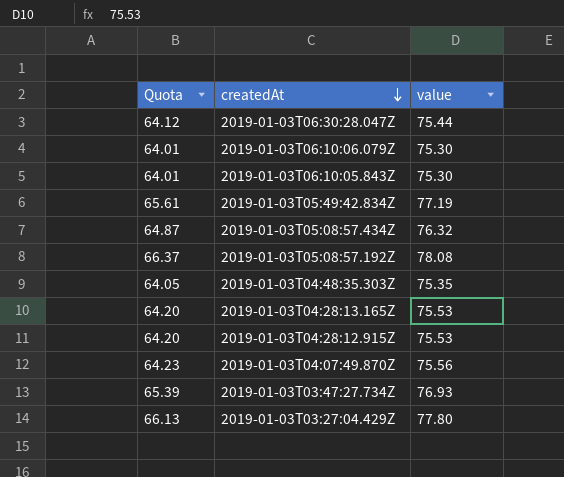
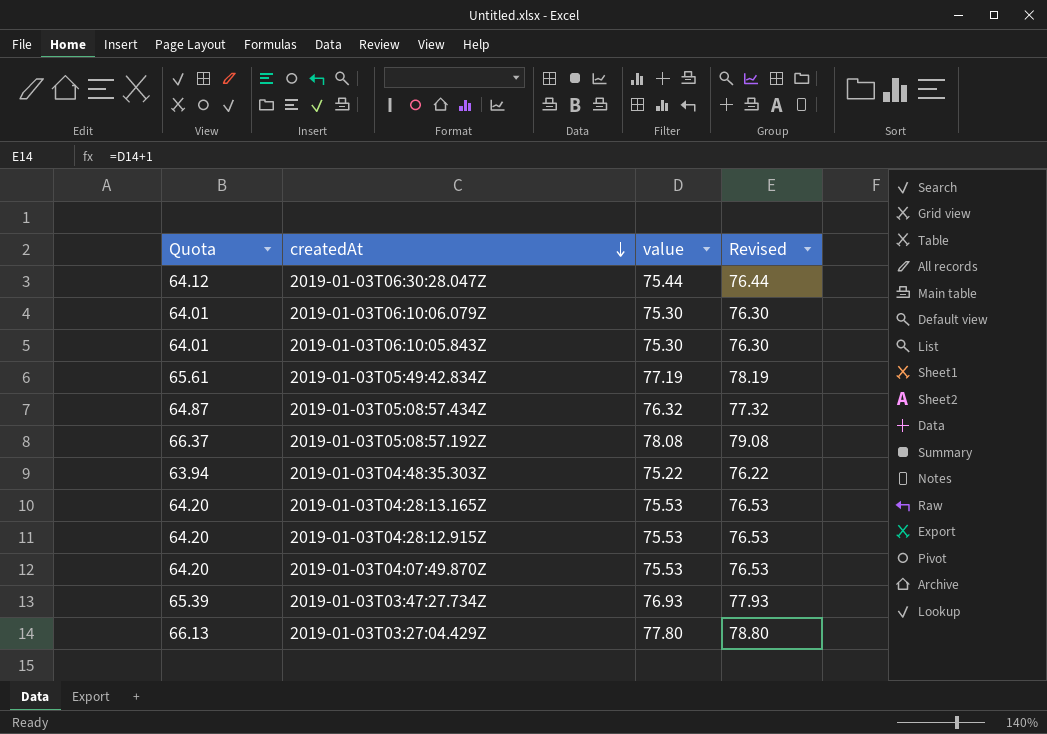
column Revised | formula: none -> [value] + 1
2019-01-03T04:48:35.303Z | Quota: 64.05 -> 63.94
2019-01-03T04:48:35.303Z | value: 75.35 -> 75.22
2019-01-03T04:07:49.870Z | Quota: 64.23 -> 64.20
2019-01-03T04:07:49.870Z | value: 75.56 -> 75.53

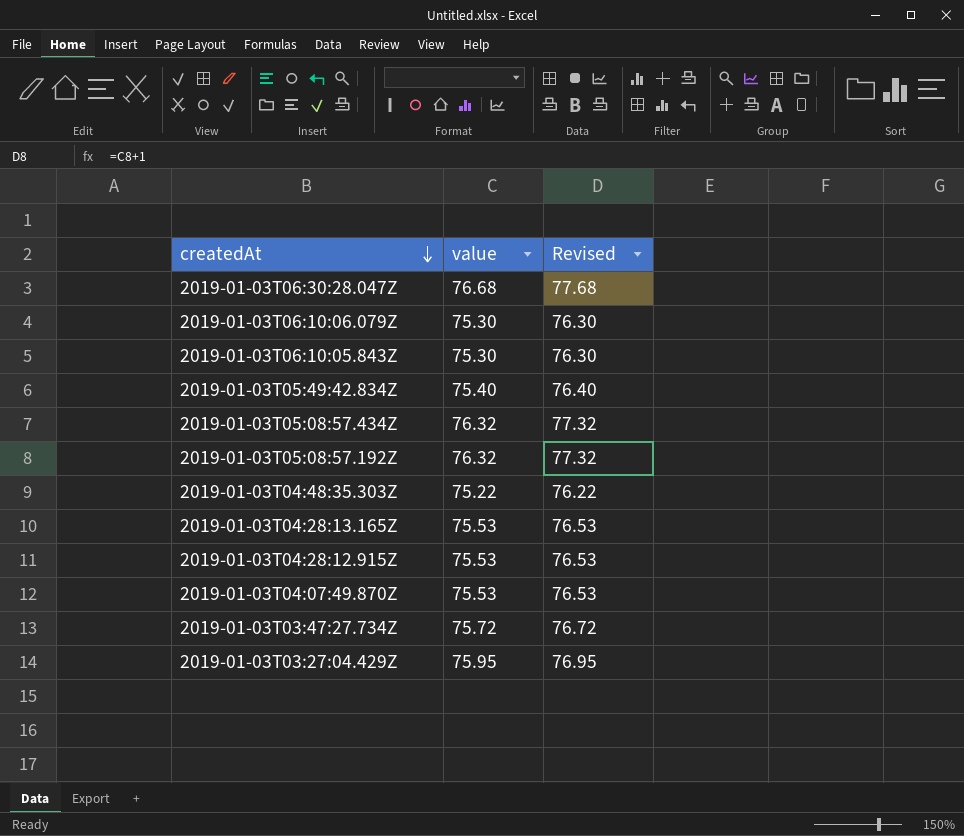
column Quota | formula: [value] * 0.85 -> none
2019-01-03T06:30:28.047Z | value: 75.44 -> 76.68
2019-01-03T06:30:28.047Z | Revised: 76.44 -> 77.68
2019-01-03T05:49:42.834Z | value: 77.19 -> 75.40
2019-01-03T05:49:42.834Z | Revised: 78.19 -> 76.40
2019-01-03T05:08:57.192Z | value: 78.08 -> 76.32
2019-01-03T05:08:57.192Z | Revised: 79.08 -> 77.32
2019-01-03T03:47:27.734Z | value: 76.93 -> 75.72
2019-01-03T03:47:27.734Z | Revised: 77.93 -> 76.72
2019-01-03T03:27:04.429Z | value: 77.80 -> 75.95
2019-01-03T03:27:04.429Z | Revised: 78.80 -> 76.95

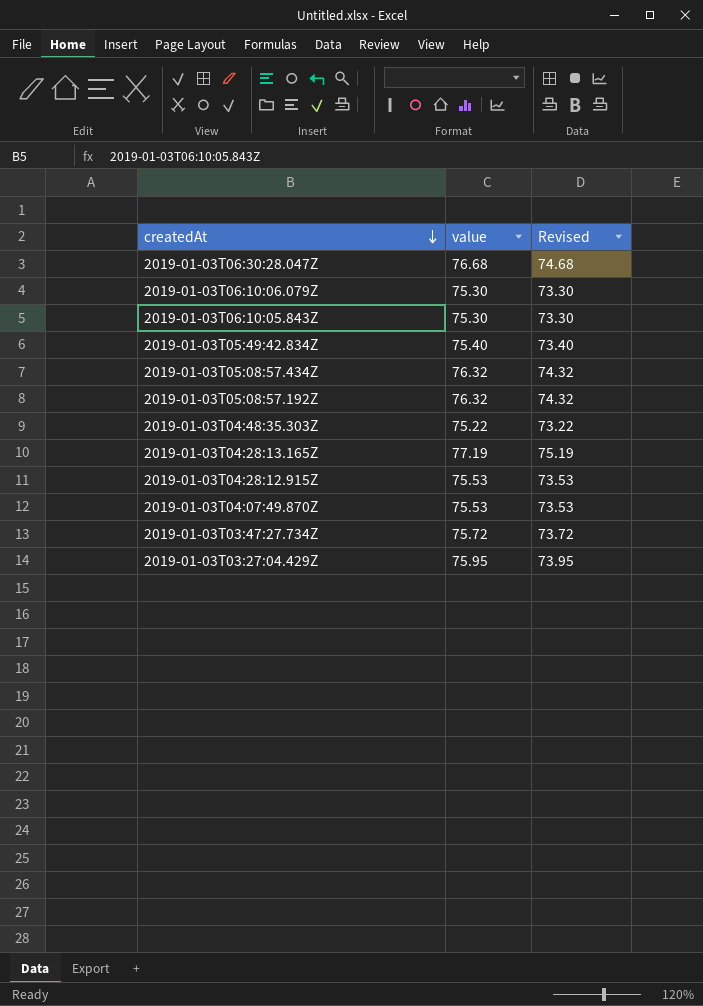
column Revised | formula: [value] + 1 -> [value] - 2
2019-01-03T04:28:13.165Z | value: 75.53 -> 77.19

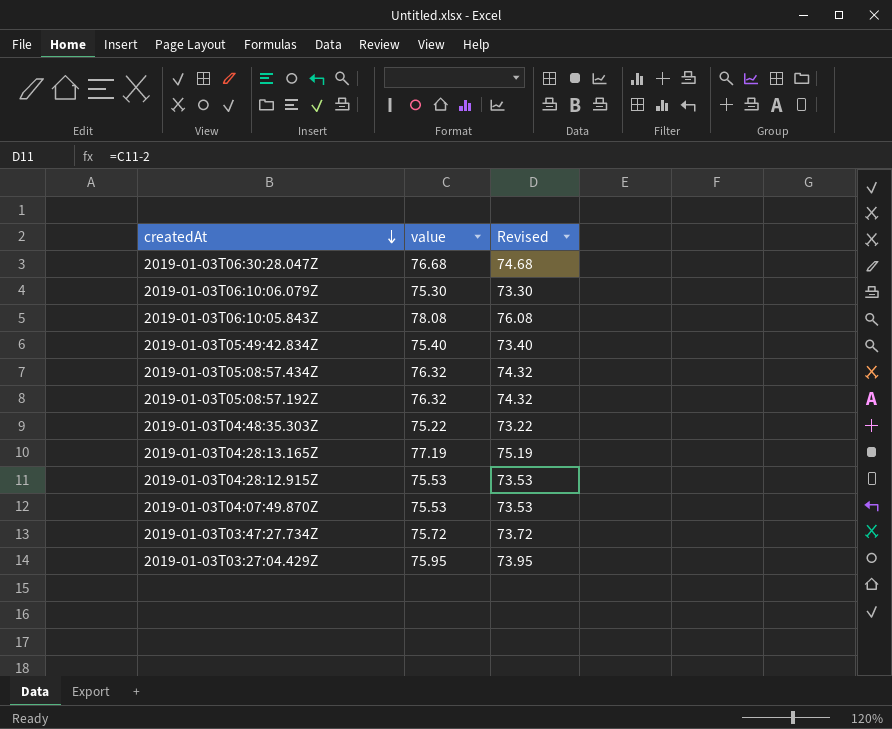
2019-01-03T06:10:05.843Z | value: 75.30 -> 78.08
2019-01-03T06:10:05.843Z | Revised: 73.30 -> 76.08

